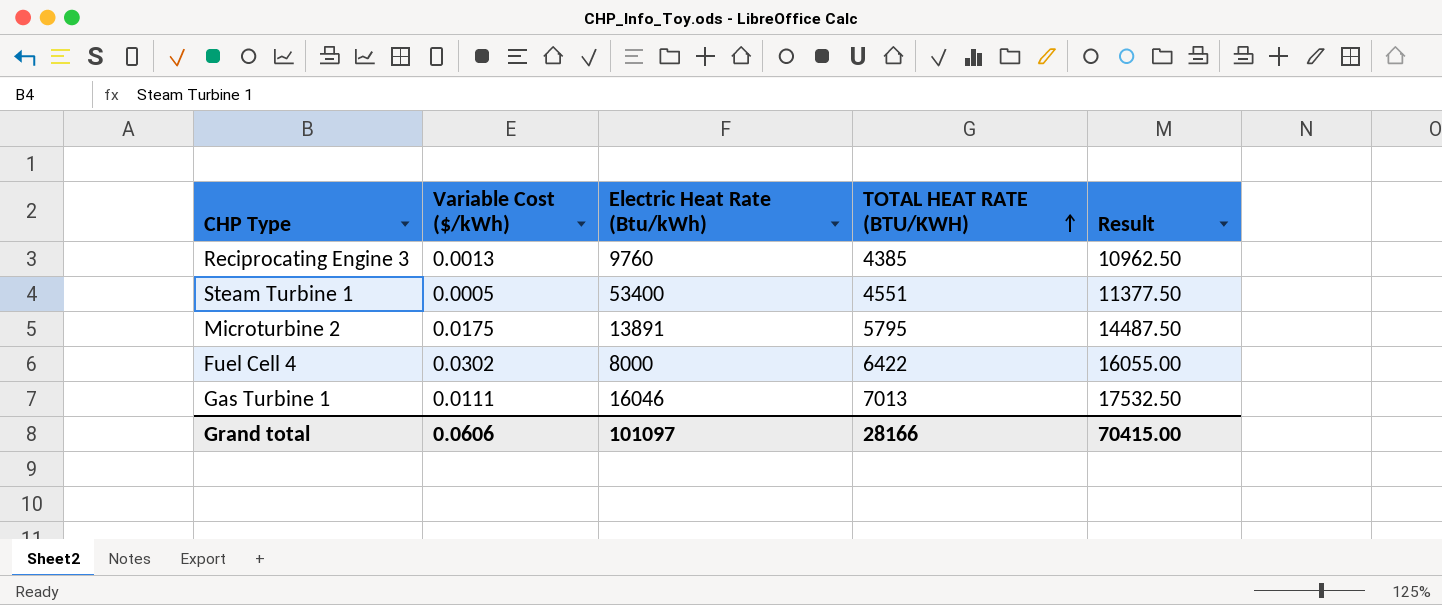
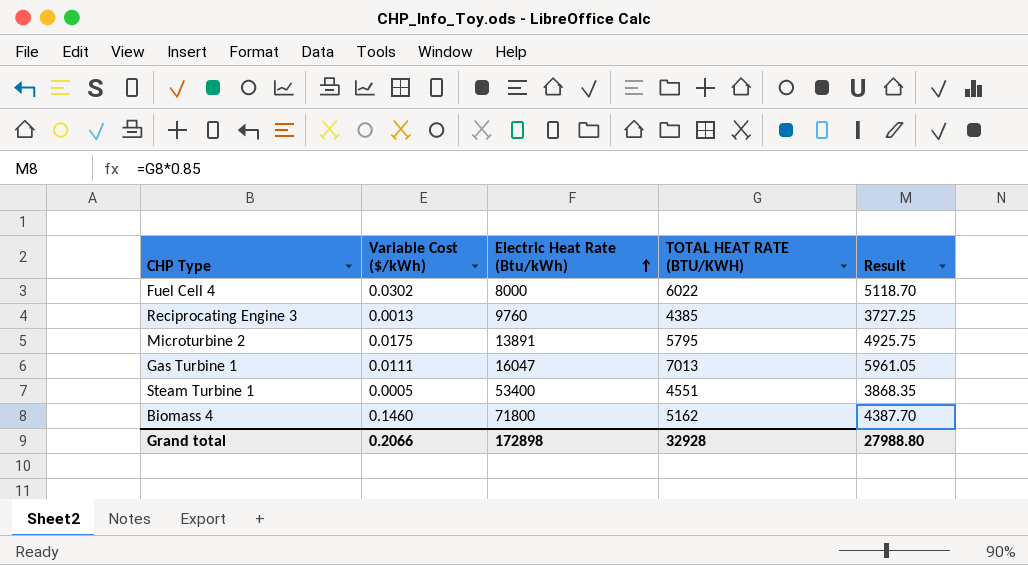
row order: TOTAL HEAT RATE (BTU/KWH) ascending -> Electric Heat Rate (Btu/kWh) ascending
column Result | formula: [TOTAL HEAT RATE (BTU/KWH)] * 2.5 -> [TOTAL HEAT RATE (BTU/KWH)] * 0.85
Fuel Cell 4 | TOTAL HEAT RATE (BTU/KWH): 6422 -> 6022
Gas Turbine 1 | Electric Heat Rate (Btu/kWh): 16046 -> 16047
row Biomass 4: none -> 0.1460 | 71800 | 5162 | 4387.70
Grand total | Variable Cost ($/kWh): 0.0606 -> 0.2066
Grand total | Electric Heat Rate (Btu/kWh): 101097 -> 172898
Grand total | TOTAL HEAT RATE (BTU/KWH): 28166 -> 32928
Grand total | Result: 70415.00 -> 27988.80

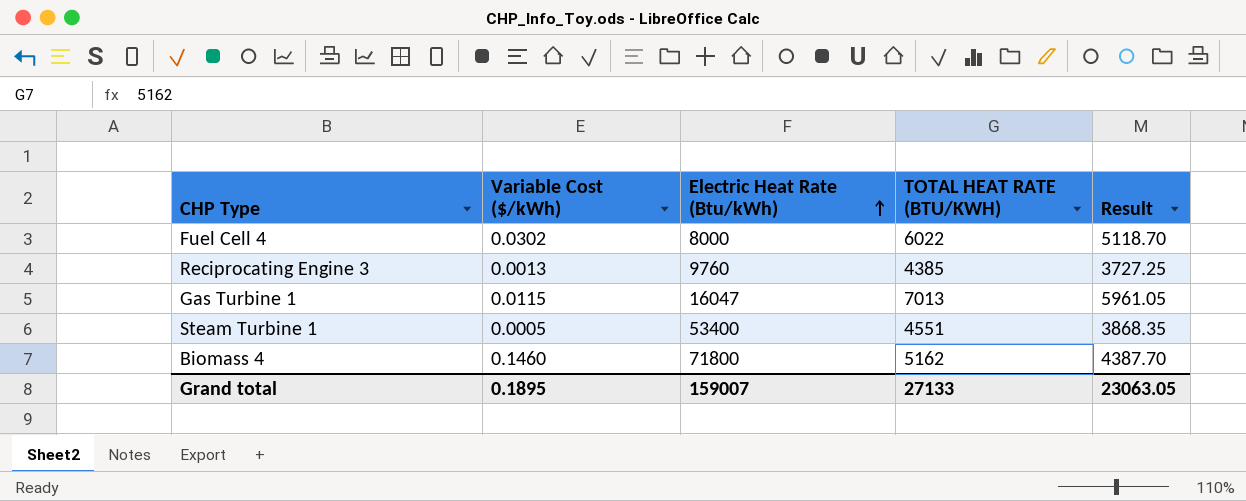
row Microturbine 2: 0.0175 | 13891 | 5795 | 4925.75 -> none
Gas Turbine 1 | Variable Cost ($/kWh): 0.0111 -> 0.0115
Grand total | Variable Cost ($/kWh): 0.2066 -> 0.1895
Grand total | Electric Heat Rate (Btu/kWh): 172898 -> 159007
Grand total | TOTAL HEAT RATE (BTU/KWH): 32928 -> 27133
Grand total | Result: 27988.80 -> 23063.05

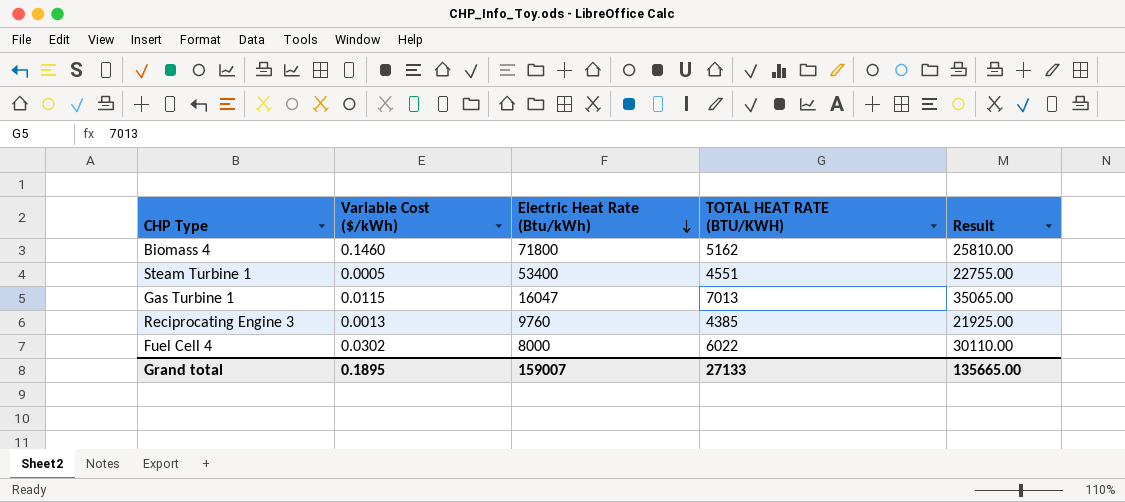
row order: Electric Heat Rate (Btu/kWh) ascending -> Electric Heat Rate (Btu/kWh) descending
column Result | formula: [TOTAL HEAT RATE (BTU/KWH)] * 0.85 -> [TOTAL HEAT RATE (BTU/KWH)] * 5
Grand total | Result: 23063.05 -> 135665.00

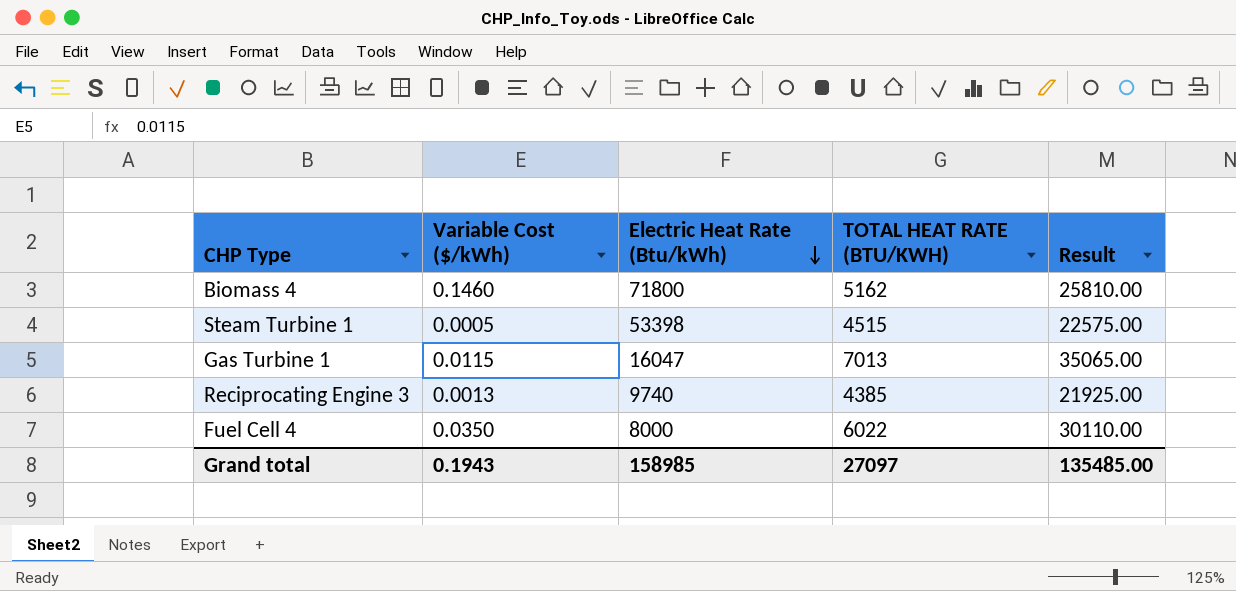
Steam Turbine 1 | Electric Heat Rate (Btu/kWh): 53400 -> 53398
Steam Turbine 1 | TOTAL HEAT RATE (BTU/KWH): 4551 -> 4515
Steam Turbine 1 | Result: 22755.00 -> 22575.00
Reciprocating Engine 3 | Electric Heat Rate (Btu/kWh): 9760 -> 9740
Fuel Cell 4 | Variable Cost ($/kWh): 0.0302 -> 0.0350
Grand total | Variable Cost ($/kWh): 0.1895 -> 0.1943
Grand total | Electric Heat Rate (Btu/kWh): 159007 -> 158985
Grand total | TOTAL HEAT RATE (BTU/KWH): 27133 -> 27097
Grand total | Result: 135665.00 -> 135485.00

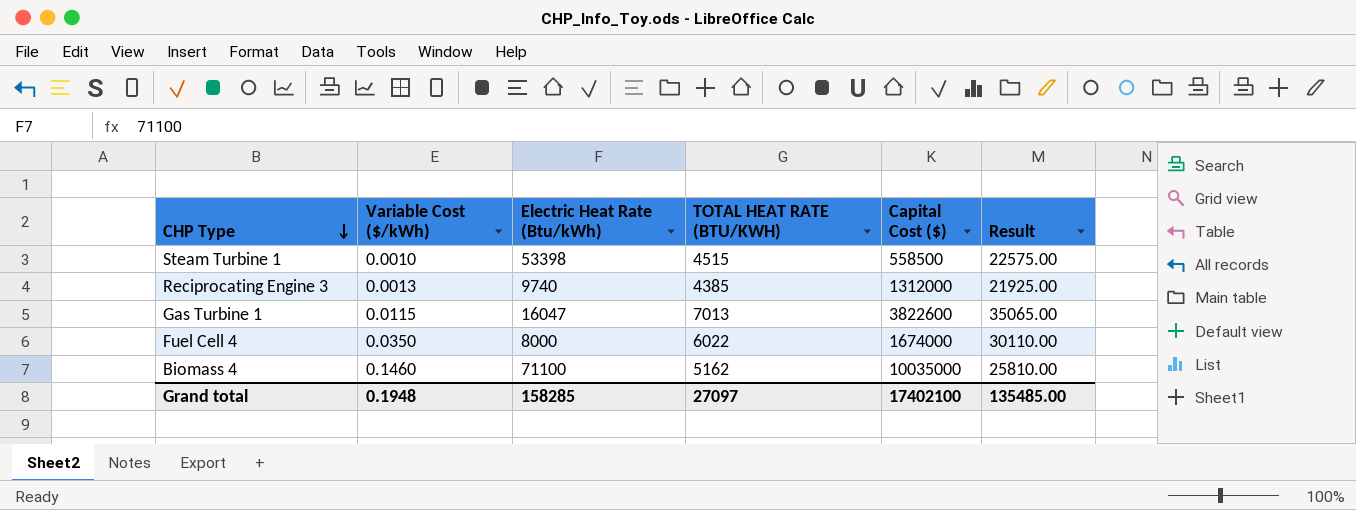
row order: Electric Heat Rate (Btu/kWh) descending -> CHP Type descending
column Capital Cost ($) | position: none -> 5
Steam Turbine 1 | Variable Cost ($/kWh): 0.0005 -> 0.0010
Biomass 4 | Electric Heat Rate (Btu/kWh): 71800 -> 71100
Grand total | Variable Cost ($/kWh): 0.1943 -> 0.1948
Grand total | Electric Heat Rate (Btu/kWh): 158985 -> 158285

